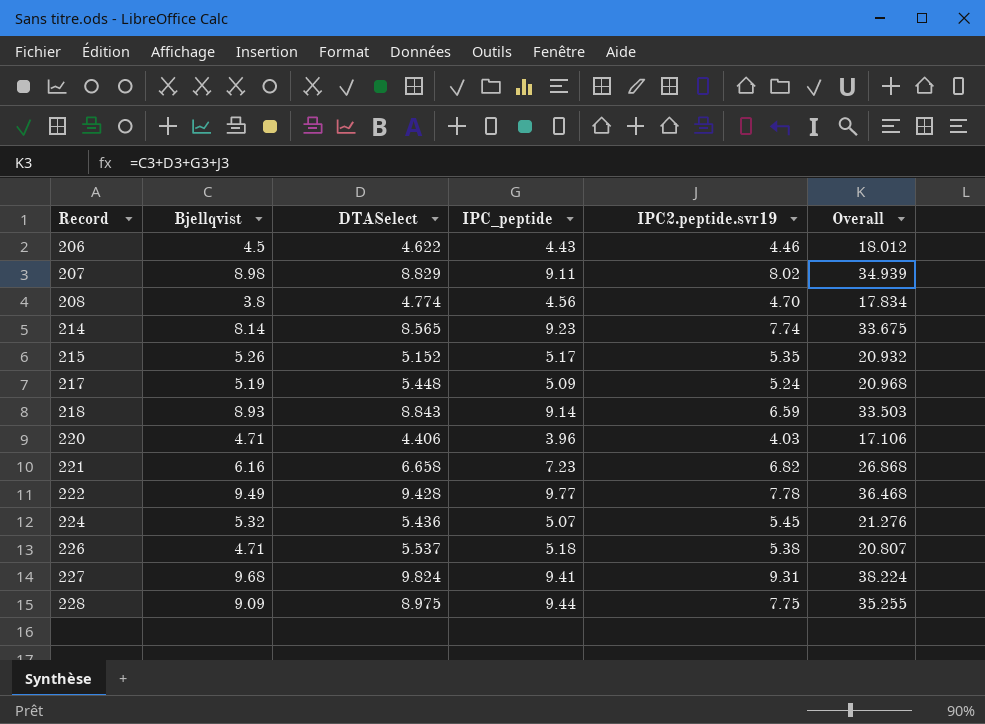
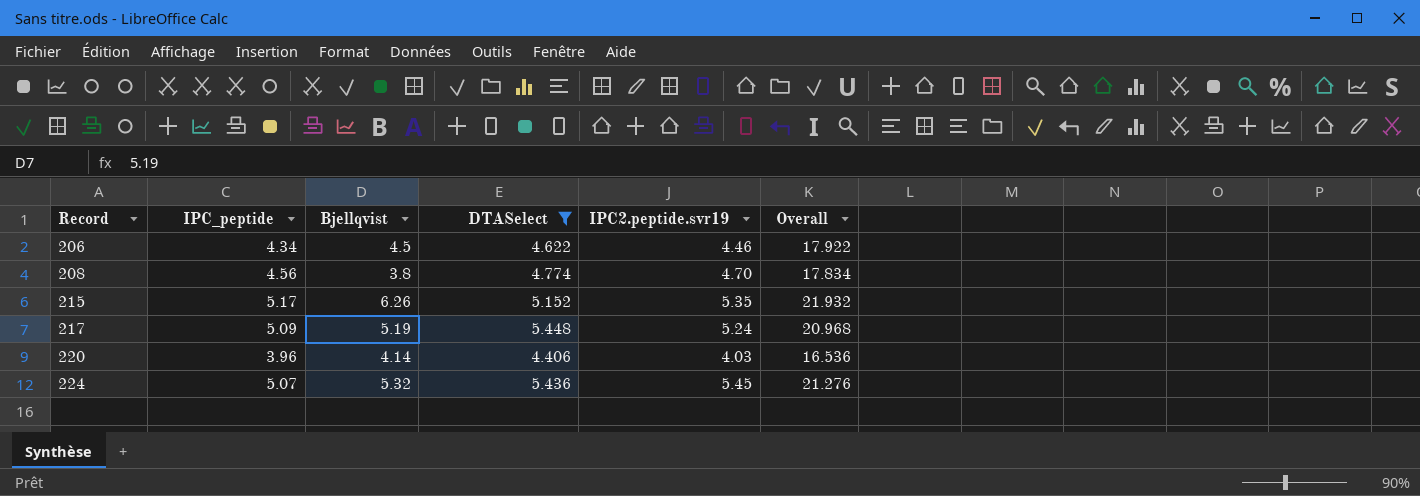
filter: none -> DTASelect <= 5.448
column IPC_peptide | position: 4 -> 2
206 | IPC_peptide: 4.43 -> 4.34
206 | Overall: 18.012 -> 17.922
215 | Bjellqvist: 5.26 -> 6.26
215 | Overall: 20.932 -> 21.932
220 | Bjellqvist: 4.71 -> 4.14
220 | Overall: 17.106 -> 16.536

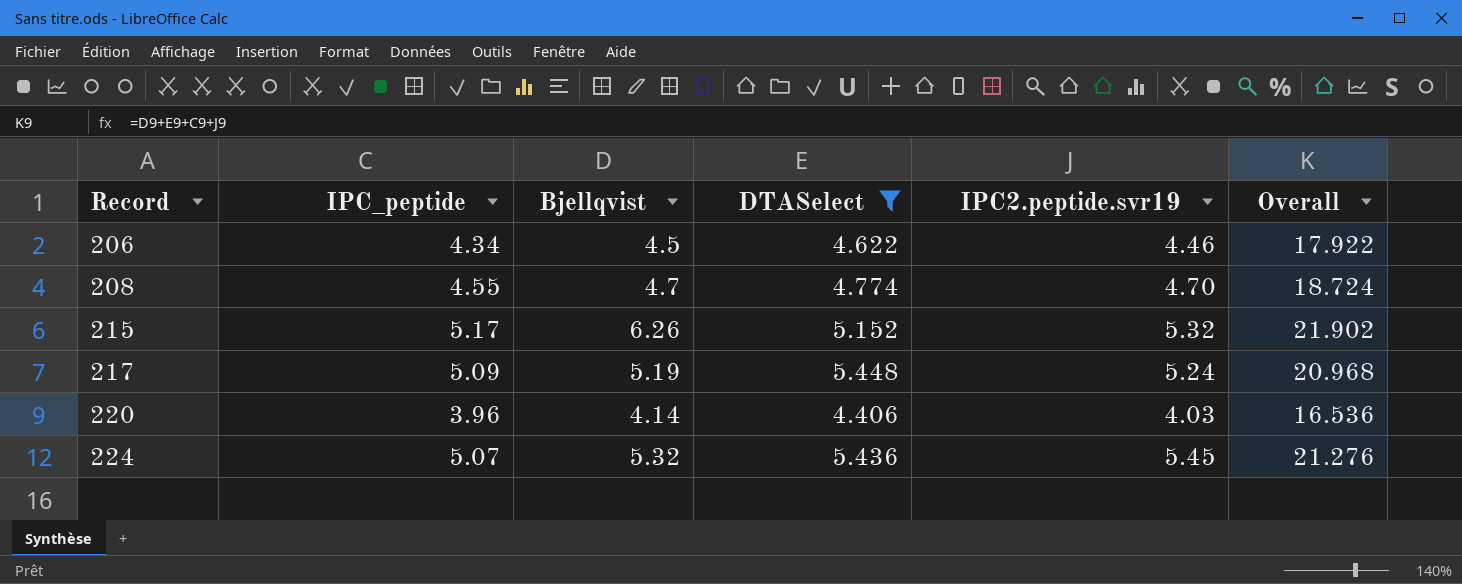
208 | IPC_peptide: 4.56 -> 4.55
208 | Bjellqvist: 3.8 -> 4.7
208 | Overall: 17.834 -> 18.724
215 | IPC2.peptide.svr19: 5.35 -> 5.32
215 | Overall: 21.932 -> 21.902

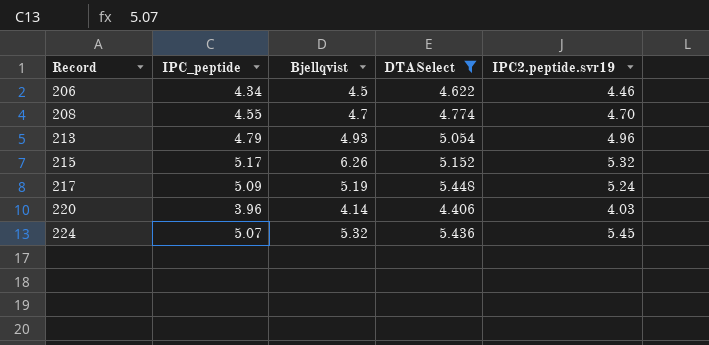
column Overall | formula: [IPC_peptide] + [Bjellqvist] + [DTASelect] + [IPC2.peptide.svr19] -> none
row 213: none -> 4.79 | 4.93 | 5.054 | 4.96

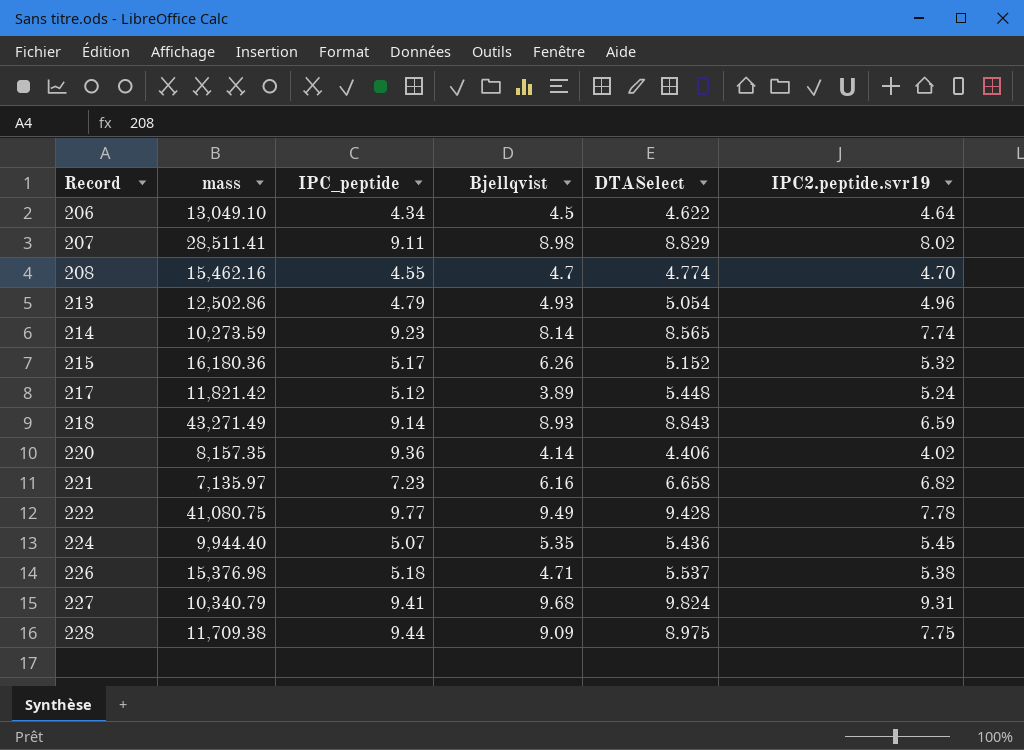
filter: DTASelect <= 5.448 -> none
column mass | position: none -> 2
206 | IPC2.peptide.svr19: 4.46 -> 4.64
217 | IPC_peptide: 5.09 -> 5.12
217 | Bjellqvist: 5.19 -> 3.89
220 | IPC_peptide: 3.96 -> 9.36
220 | IPC2.peptide.svr19: 4.03 -> 4.02
224 | Bjellqvist: 5.32 -> 5.35

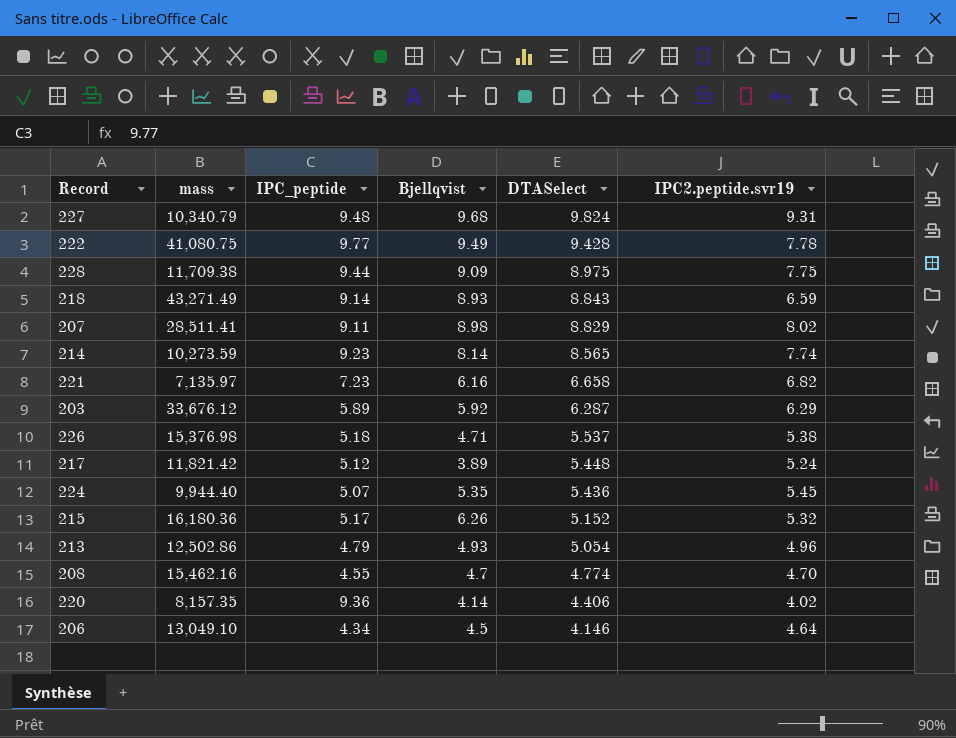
row order: Record ascending -> DTASelect descending
227 | IPC_peptide: 9.41 -> 9.48
row 203: none -> 33,676.12 | 5.89 | 5.92 | 6.287 | 6.29
206 | DTASelect: 4.622 -> 4.146

